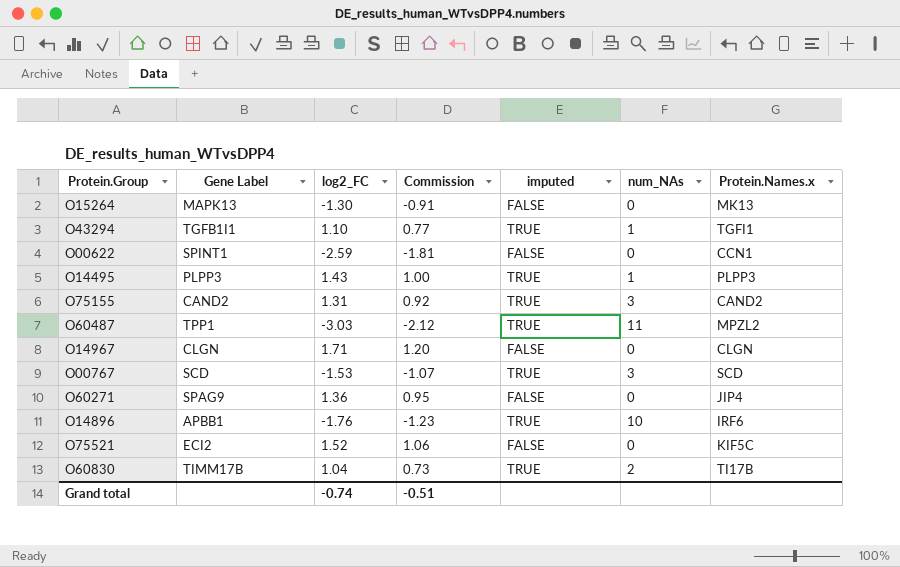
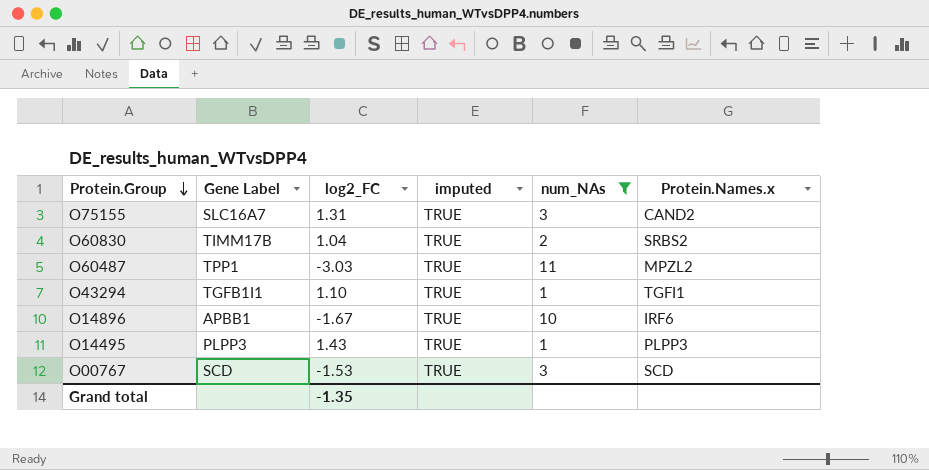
filter: none -> num_NAs != 0
row order: none -> Protein.Group descending
column Commission | formula: [log2_FC] * 0.7 -> none
O75155 | Gene Label: CAND2 -> SLC16A7
O60830 | Protein.Names.x: TI17B -> SRBS2
O14896 | log2_FC: -1.76 -> -1.67
Grand total | log2_FC: -0.74 -> -1.35

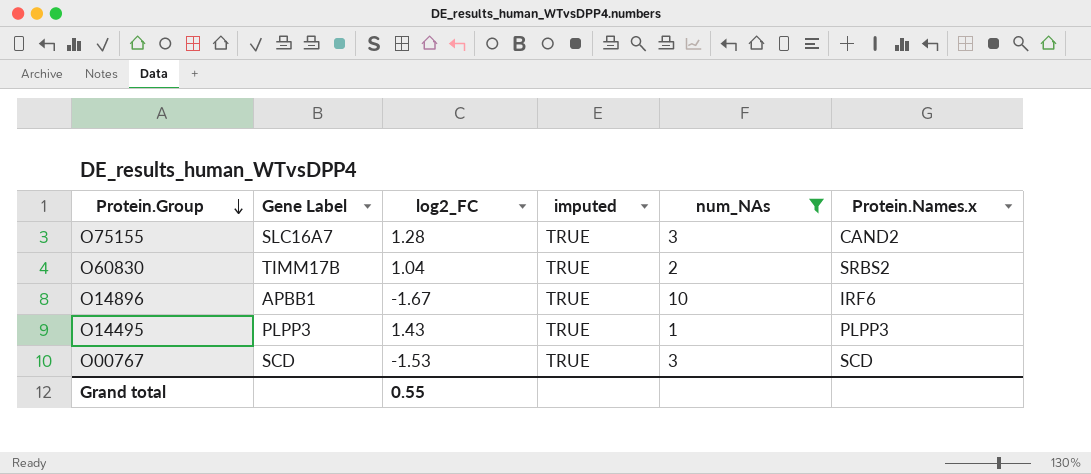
row O60487: TPP1 | -3.03 | TRUE | 11 | MPZL2 -> none
row O43294: TGFB1I1 | 1.10 | TRUE | 1 | TGFI1 -> none
O75155 | log2_FC: 1.31 -> 1.28
Grand total | log2_FC: -1.35 -> 0.55

